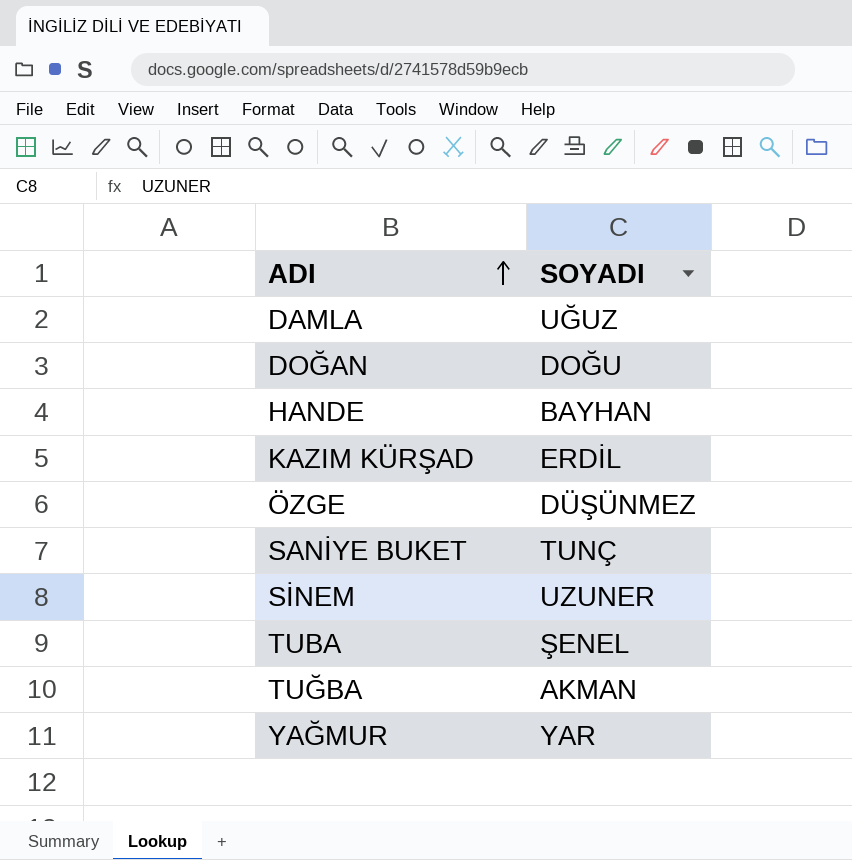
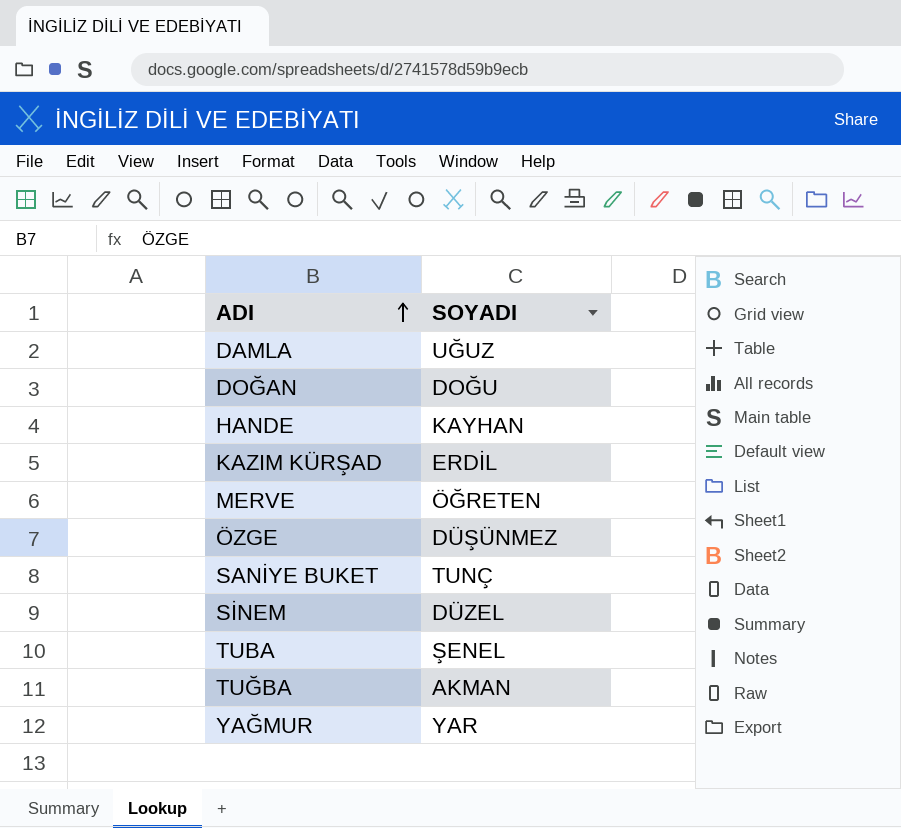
HANDE | SOYADI: BAYHAN -> KAYHAN
row MERVE: none -> ÖĞRETEN
SİNEM | SOYADI: UZUNER -> DÜZEL

